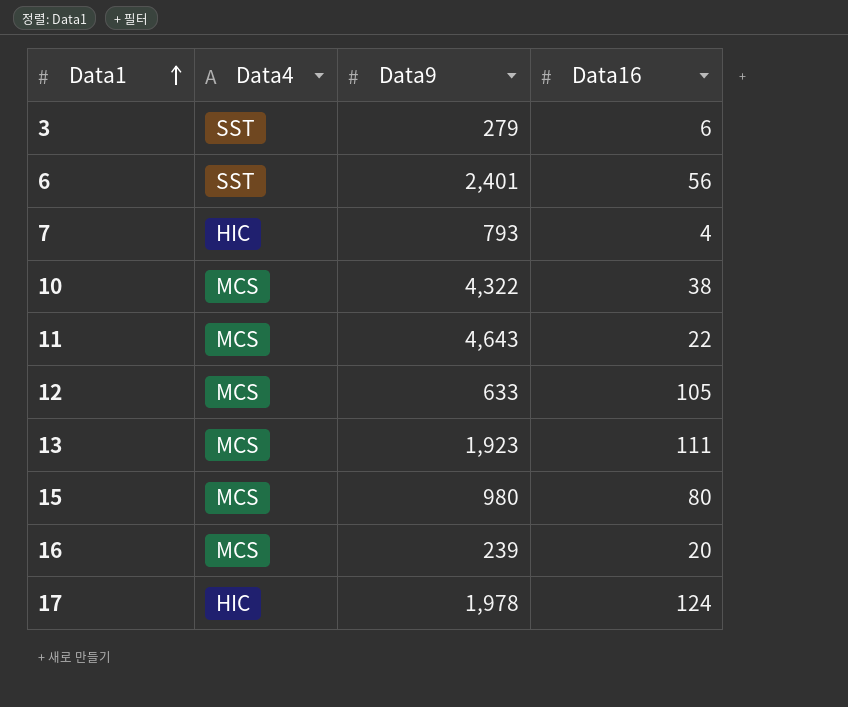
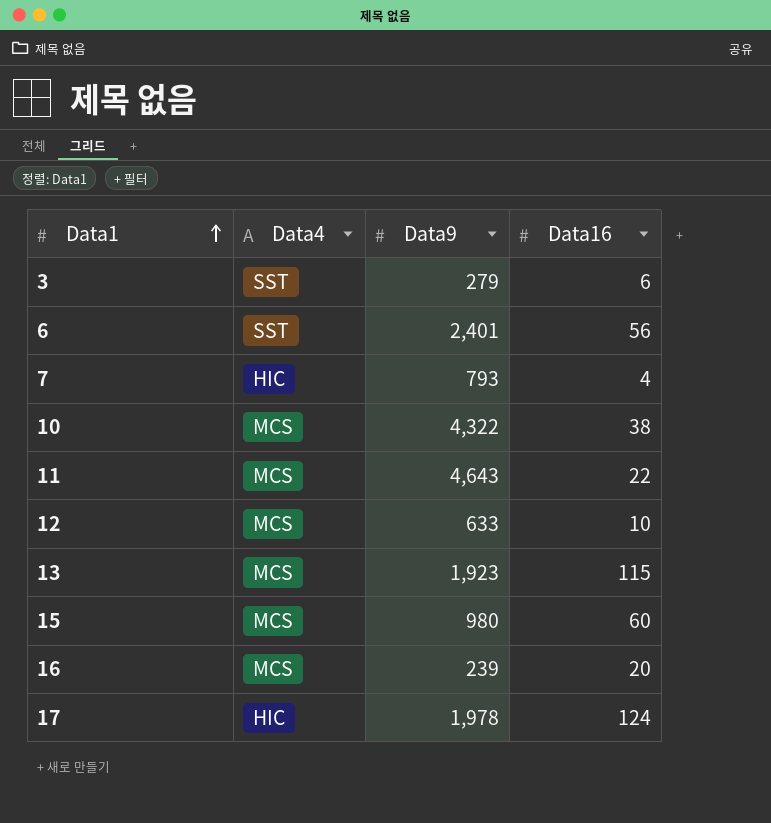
12 | Data16: 105 -> 10
13 | Data16: 111 -> 115
15 | Data16: 80 -> 60

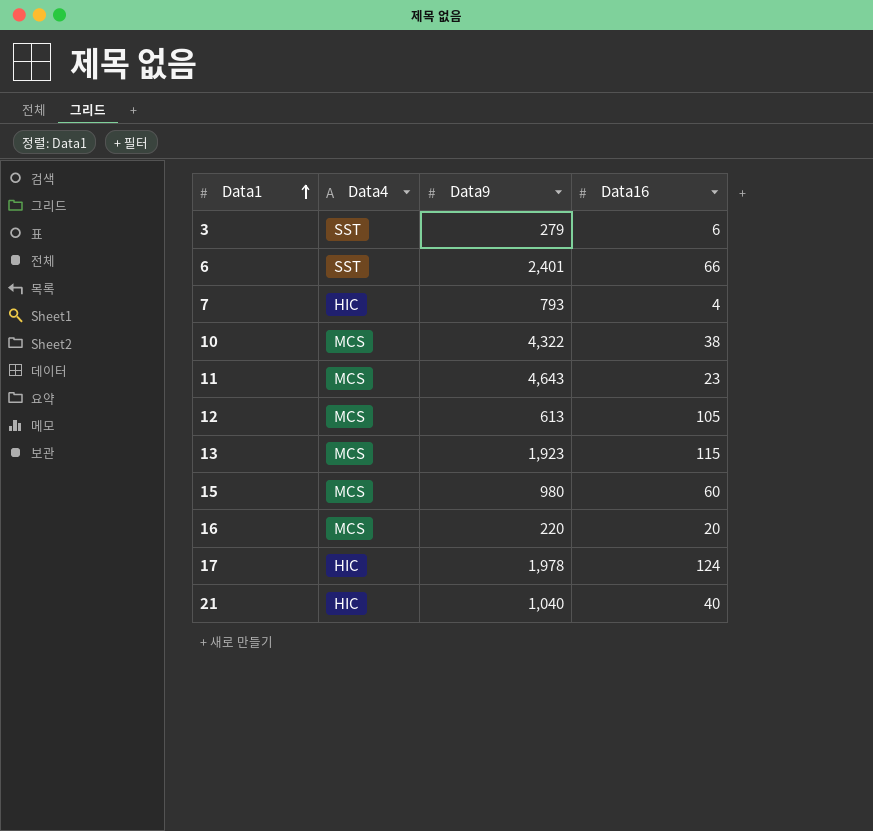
6 | Data16: 56 -> 66
11 | Data16: 22 -> 23
12 | Data9: 633 -> 613
12 | Data16: 10 -> 105
16 | Data9: 239 -> 220
row 21: none -> HIC | 1,040 | 40

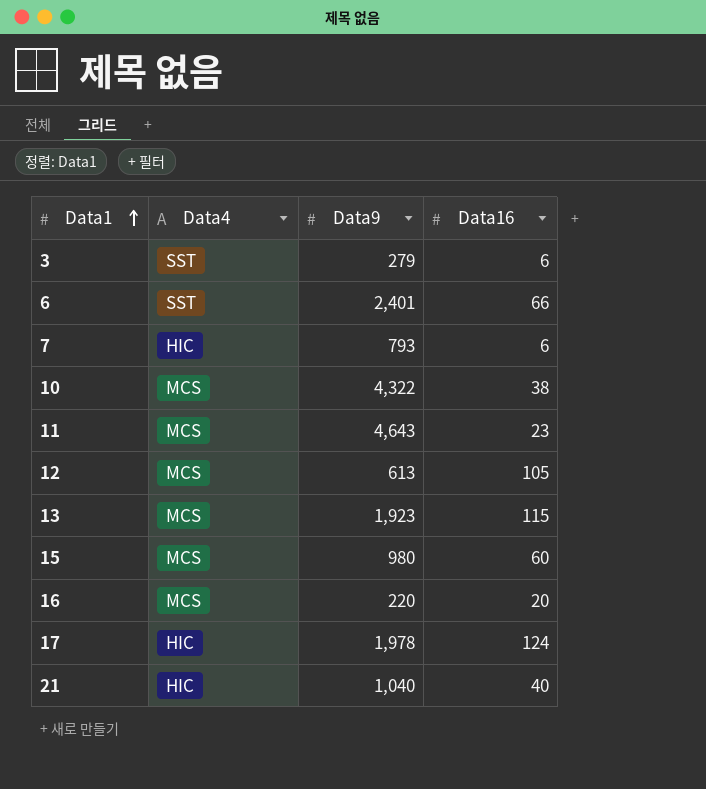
7 | Data16: 4 -> 6

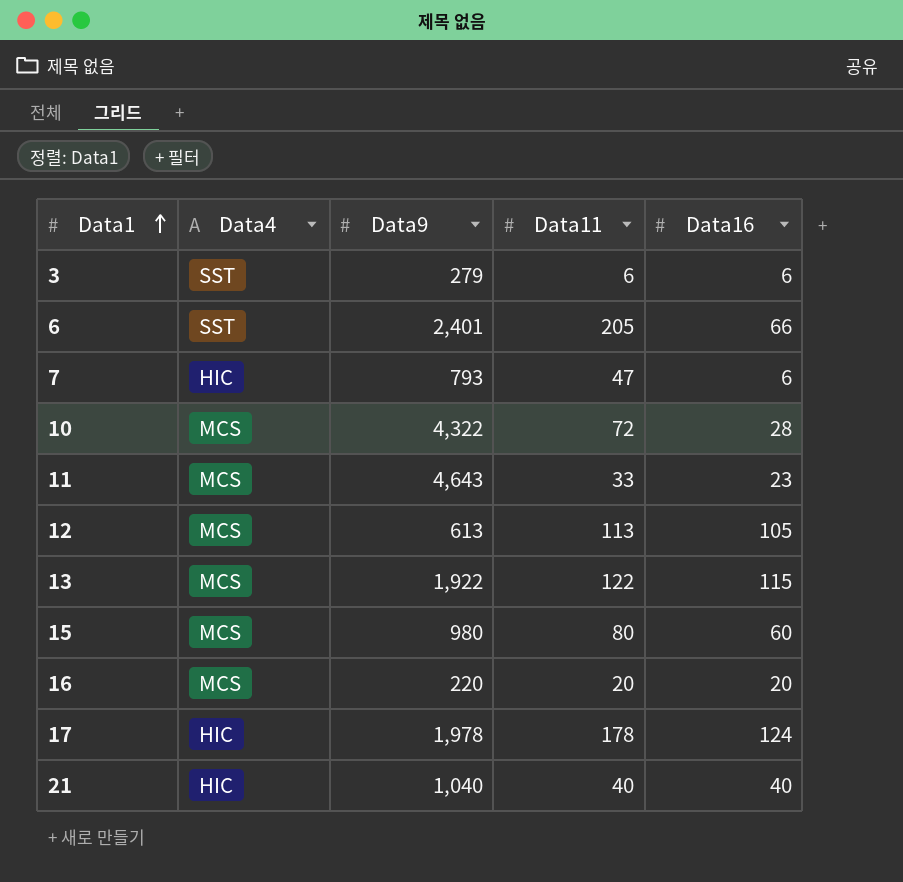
column Data11 | position: none -> 4
10 | Data16: 38 -> 28
13 | Data9: 1,923 -> 1,922

